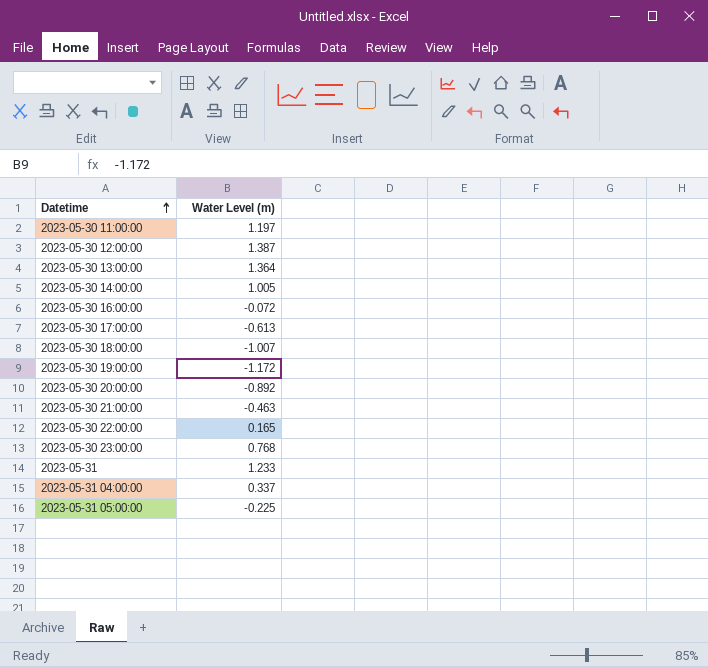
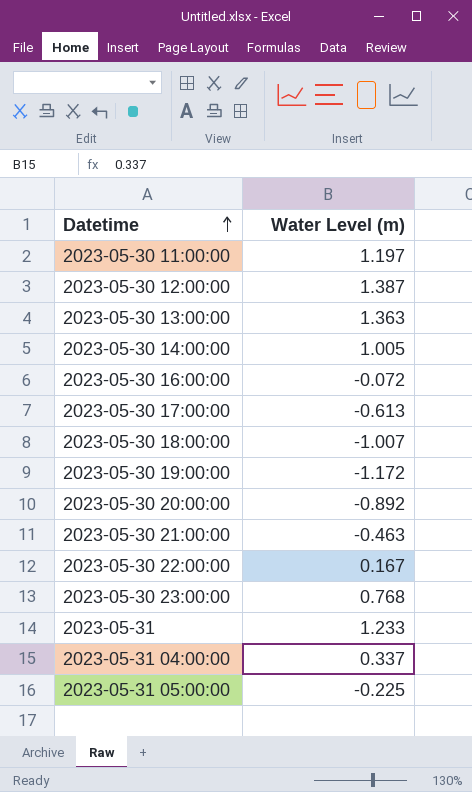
2023-05-30 13:00:00 | Water Level (m): 1.364 -> 1.363
2023-05-30 22:00:00 | Water Level (m): 0.165 -> 0.167

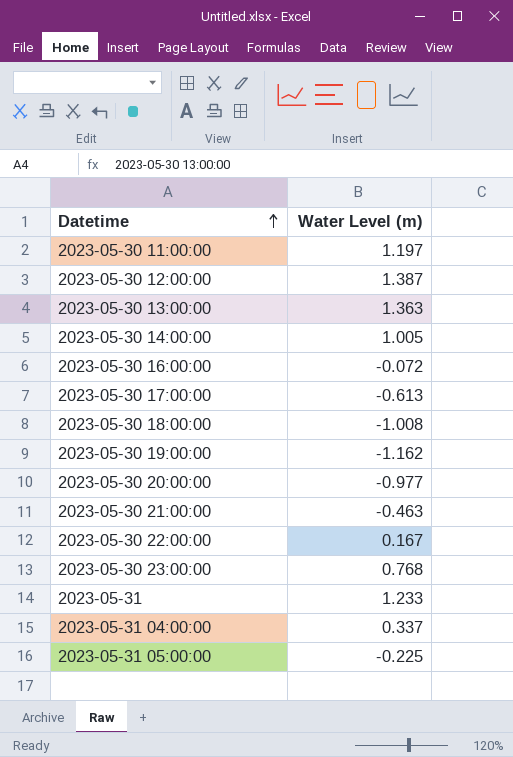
2023-05-30 18:00:00 | Water Level (m): -1.007 -> -1.008
2023-05-30 19:00:00 | Water Level (m): -1.172 -> -1.162
2023-05-30 20:00:00 | Water Level (m): -0.892 -> -0.977

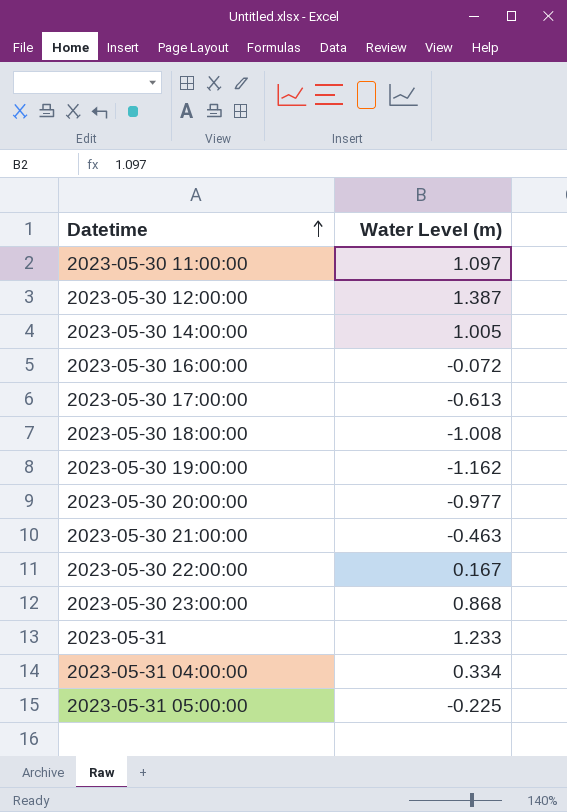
row 2023-05-30 13:00:00: 1.363 -> none
2023-05-30 11:00:00 | Water Level (m): 1.197 -> 1.097
2023-05-30 23:00:00 | Water Level (m): 0.768 -> 0.868
2023-05-31 04:00:00 | Water Level (m): 0.337 -> 0.334

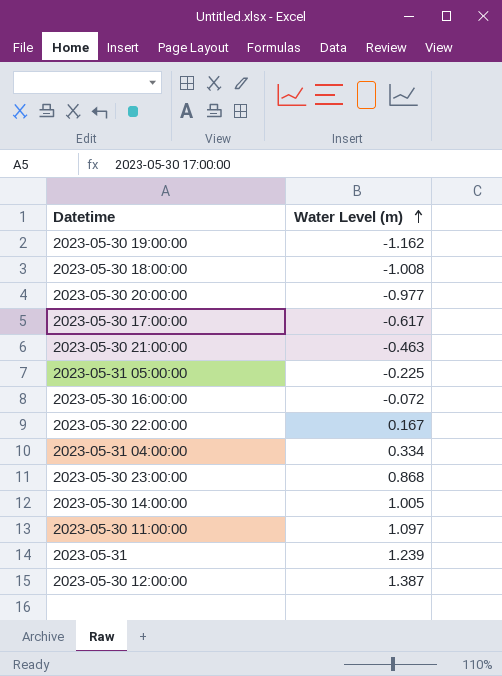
row order: Datetime ascending -> Water Level (m) ascending
2023-05-30 17:00:00 | Water Level (m): -0.613 -> -0.617
2023-05-31 | Water Level (m): 1.233 -> 1.239

